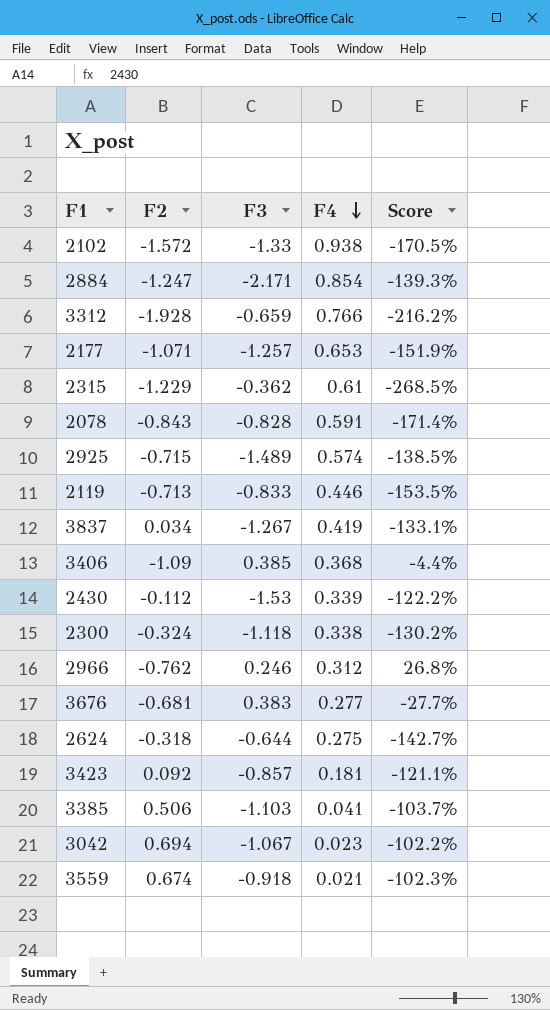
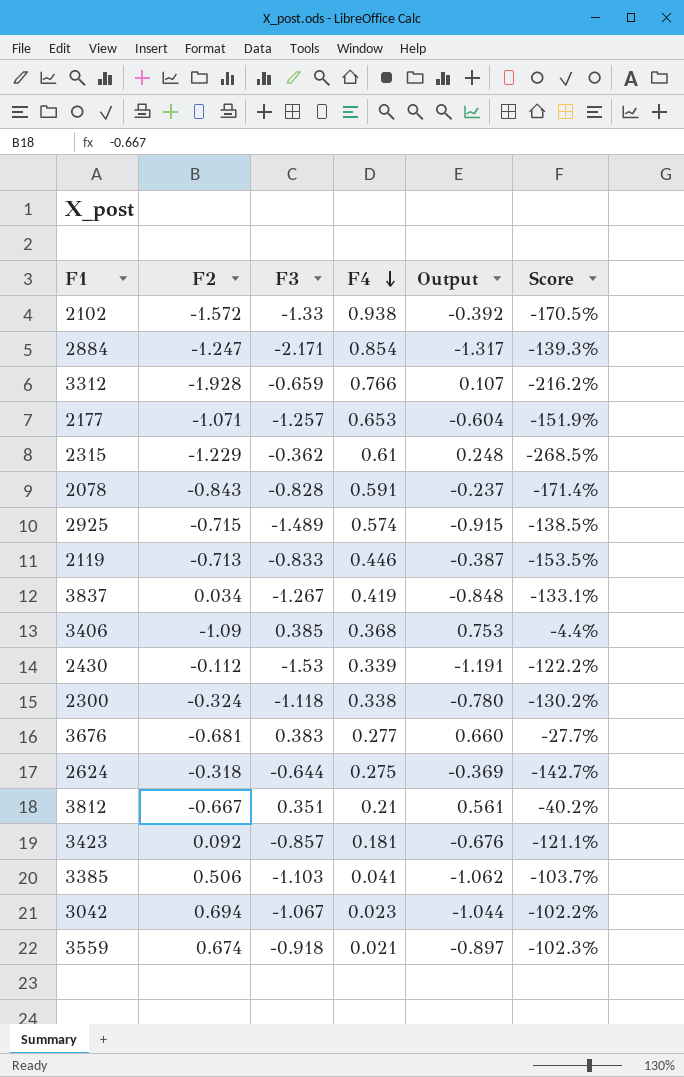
column Output | formula: none -> [F3] + [F4]
row 2966: -0.762 | 0.246 | 0.312 | 26.8% -> none
row 3812: none -> -0.667 | 0.351 | 0.21 | 0.561 | -40.2%

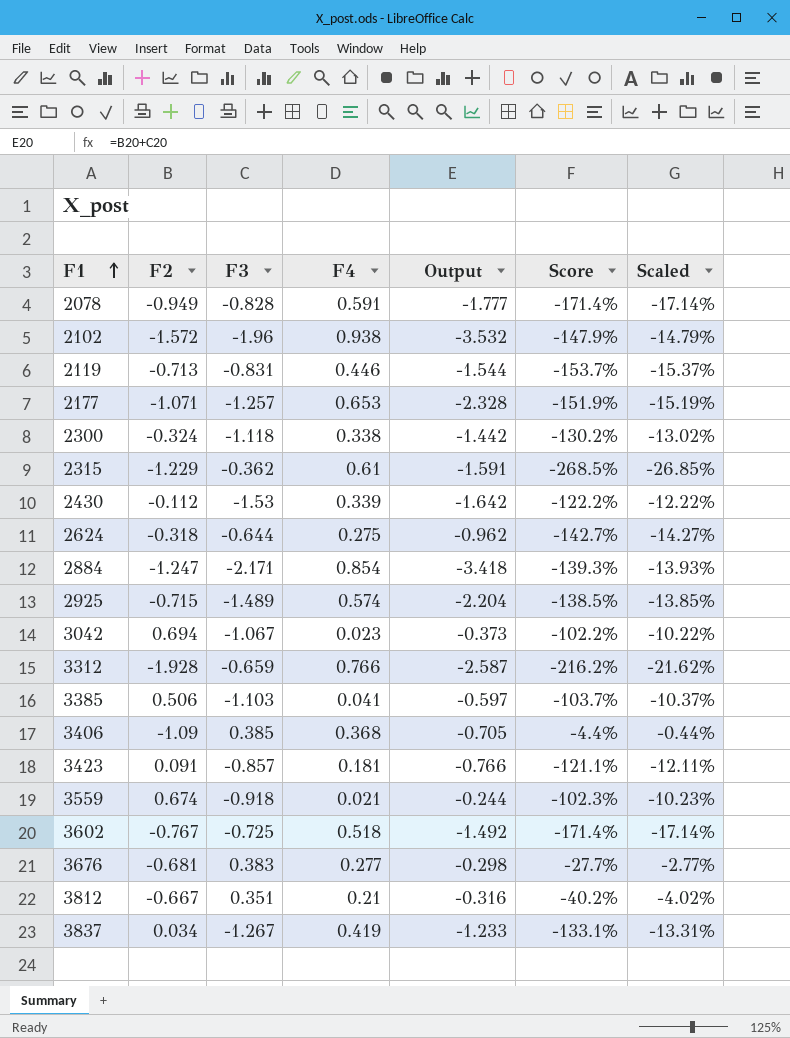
row order: F4 descending -> F1 ascending
column Output | formula: [F3] + [F4] -> [F2] + [F3]
column Scaled | formula: none -> [Score] * 0.1
2078 | F2: -0.843 -> -0.949
2102 | F3: -1.33 -> -1.96
2102 | Score: -170.5% -> -147.9%
2119 | F3: -0.833 -> -0.831
2119 | Score: -153.5% -> -153.7%
3423 | F2: 0.092 -> 0.091
row 3602: none -> -0.767 | -0.725 | 0.518 | -1.492 | -171.4% | -17.14%

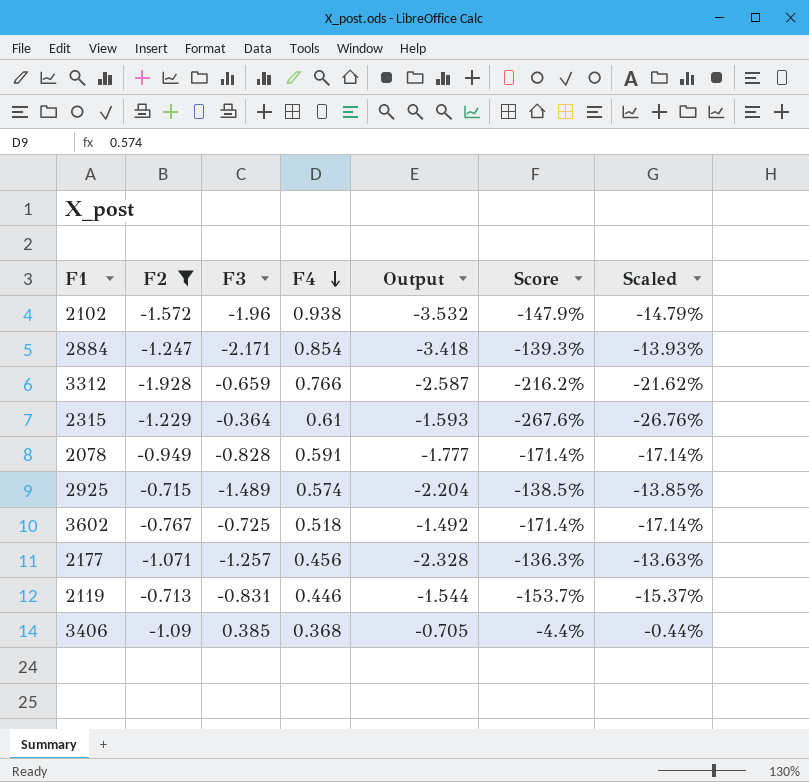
filter: none -> F2 <= -0.713
row order: F1 ascending -> F4 descending
2315 | F3: -0.362 -> -0.364
2315 | Output: -1.591 -> -1.593
2315 | Score: -268.5% -> -267.6%
2315 | Scaled: -26.85% -> -26.76%
2177 | F4: 0.653 -> 0.456
2177 | Score: -151.9% -> -136.3%
2177 | Scaled: -15.19% -> -13.63%

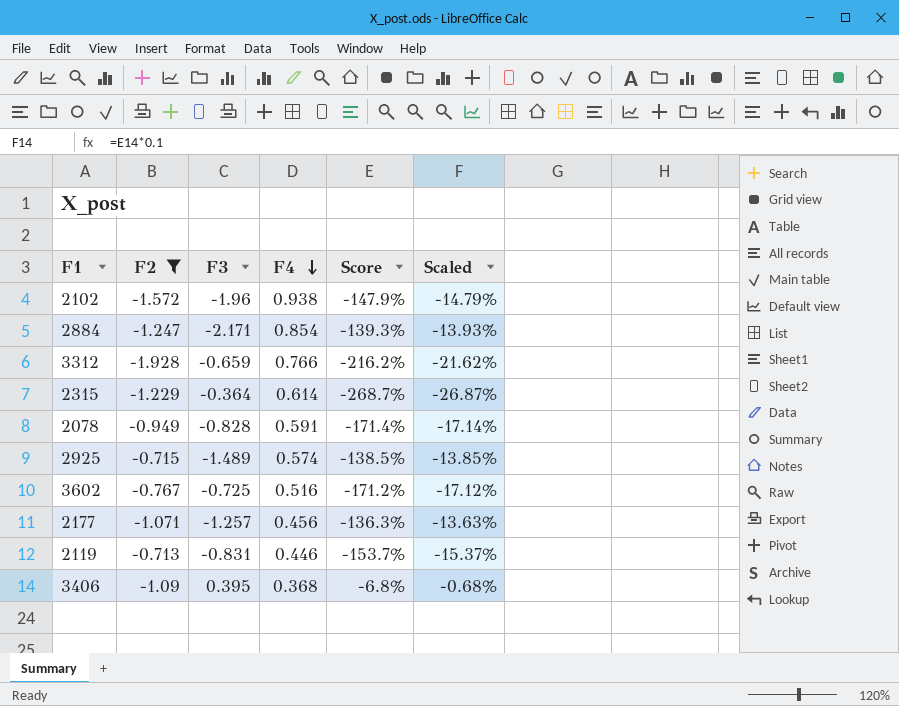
column Output | formula: [F2] + [F3] -> none
2315 | F4: 0.61 -> 0.614
2315 | Score: -267.6% -> -268.7%
2315 | Scaled: -26.76% -> -26.87%
3602 | F4: 0.518 -> 0.516
3602 | Score: -171.4% -> -171.2%
3602 | Scaled: -17.14% -> -17.12%
3406 | F3: 0.385 -> 0.395
3406 | Score: -4.4% -> -6.8%
3406 | Scaled: -0.44% -> -0.68%

